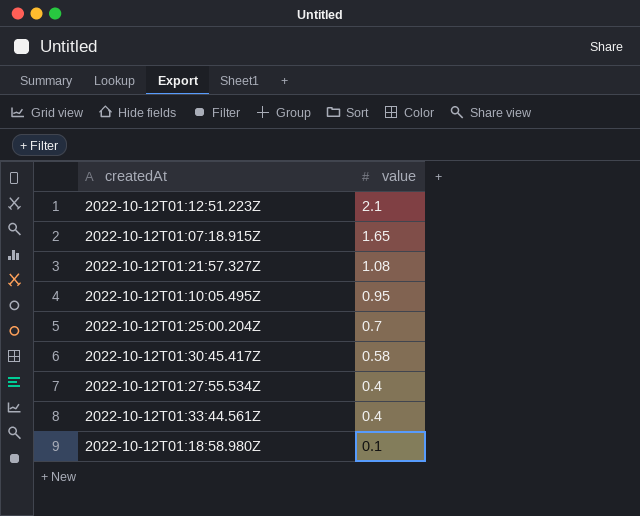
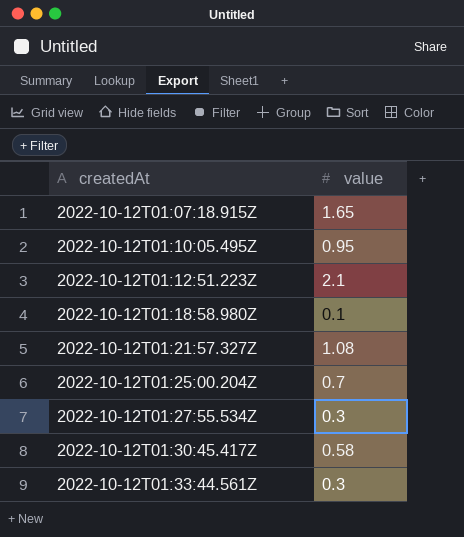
row order: value descending -> createdAt ascending
2022-10-12T01:27:55.534Z | value: 0.4 -> 0.3
2022-10-12T01:33:44.561Z | value: 0.4 -> 0.3

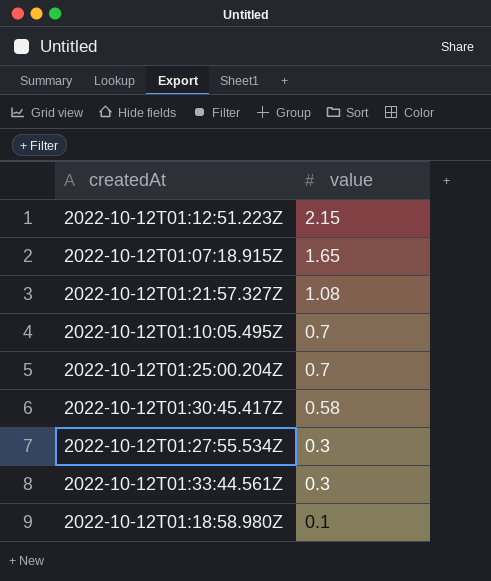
row order: createdAt ascending -> value descending
2022-10-12T01:12:51.223Z | value: 2.1 -> 2.15
2022-10-12T01:10:05.495Z | value: 0.95 -> 0.7

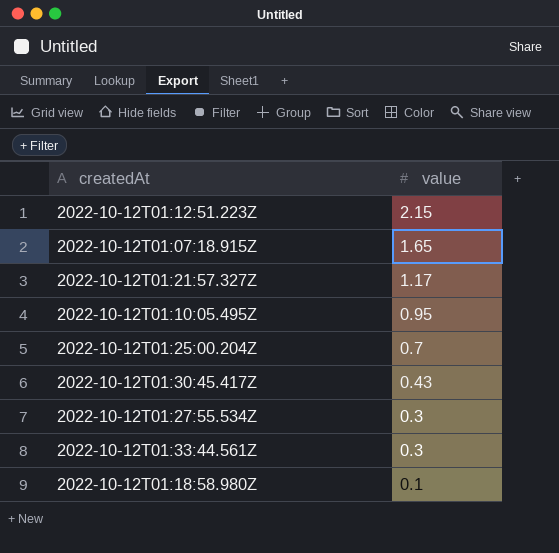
2022-10-12T01:21:57.327Z | value: 1.08 -> 1.17
2022-10-12T01:10:05.495Z | value: 0.7 -> 0.95
2022-10-12T01:30:45.417Z | value: 0.58 -> 0.43

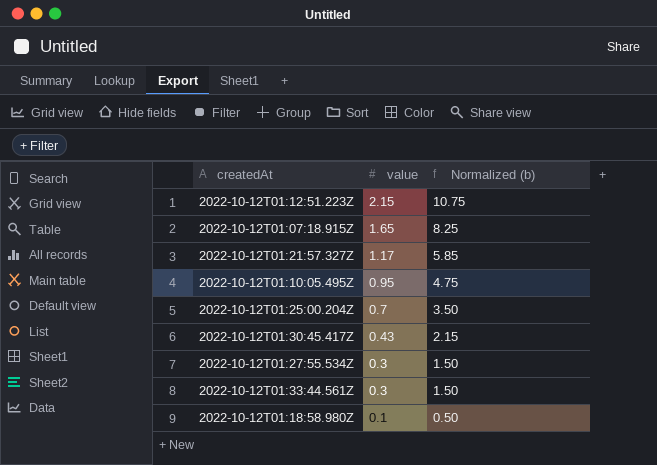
column Normalized (b) | formula: none -> [value] * 5

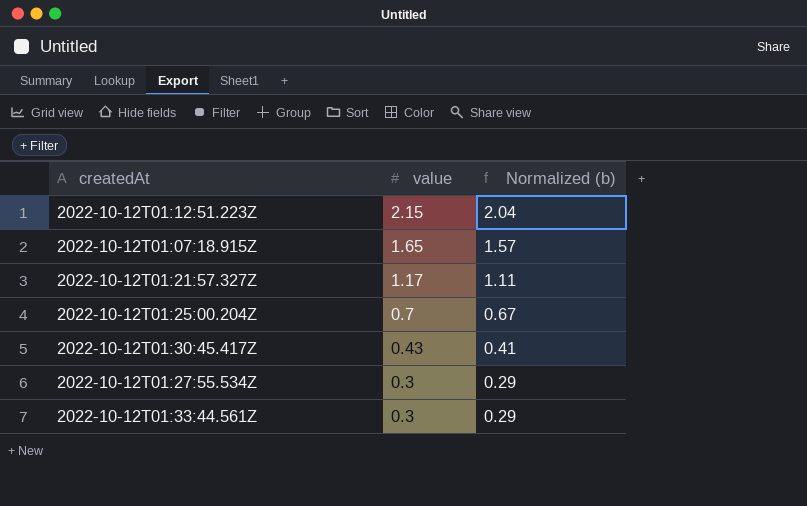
column Normalized (b) | formula: [value] * 5 -> [value] * 0.95
row 2022-10-12T01:10:05.495Z: 0.95 | 4.75 -> none
row 2022-10-12T01:18:58.980Z: 0.1 | 0.50 -> none

